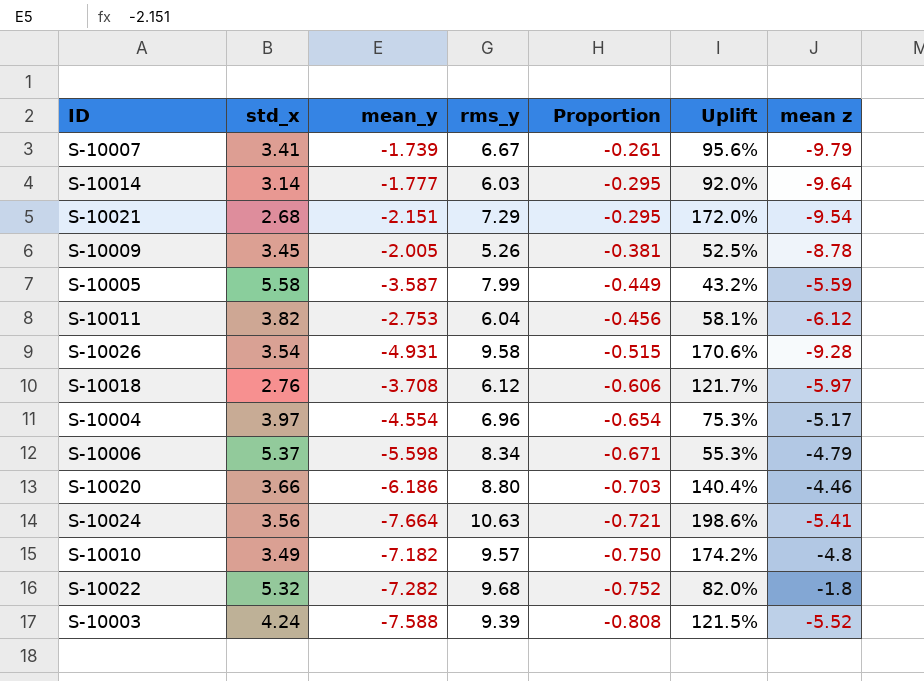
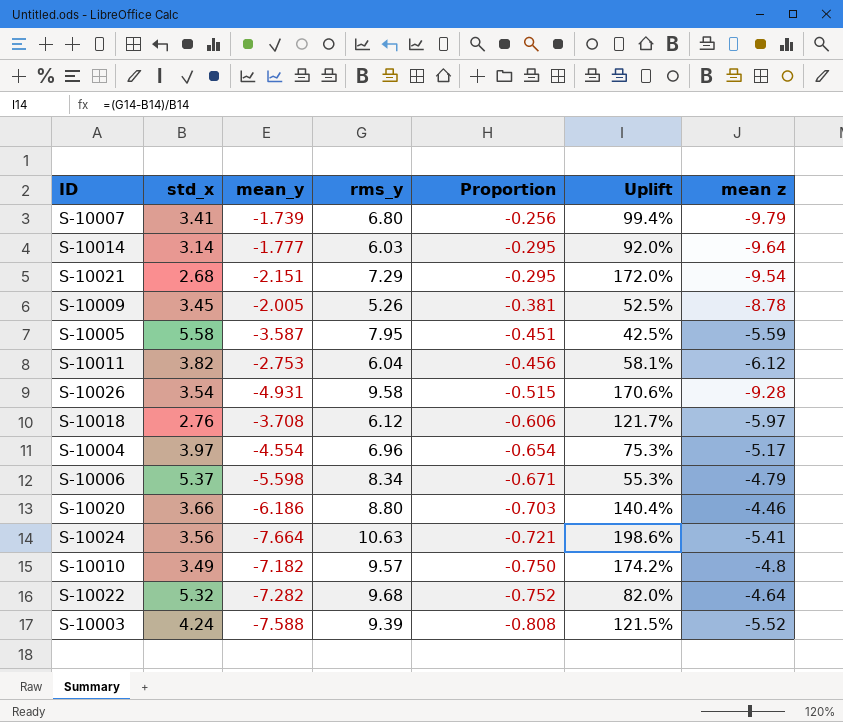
S-10007 | rms_y: 6.67 -> 6.80
S-10007 | Proportion: -0.261 -> -0.256
S-10007 | Uplift: 95.6% -> 99.4%
S-10005 | rms_y: 7.99 -> 7.95
S-10005 | Proportion: -0.449 -> -0.451
S-10005 | Uplift: 43.2% -> 42.5%
S-10022 | mean z: -1.8 -> -4.64

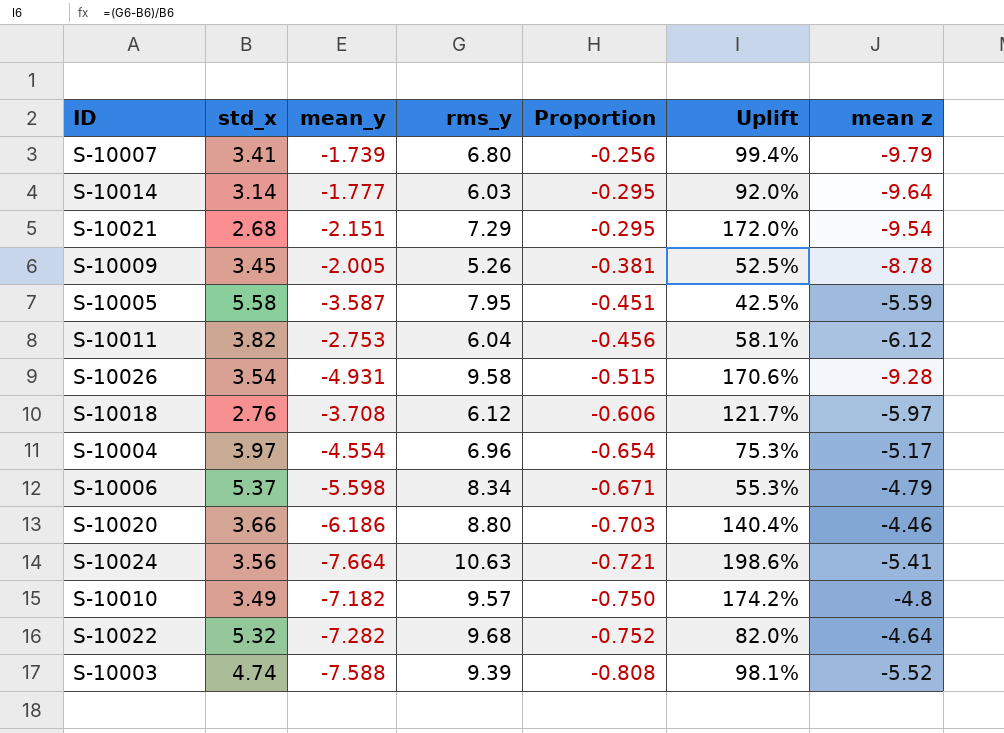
S-10003 | std_x: 4.24 -> 4.74
S-10003 | Uplift: 121.5% -> 98.1%

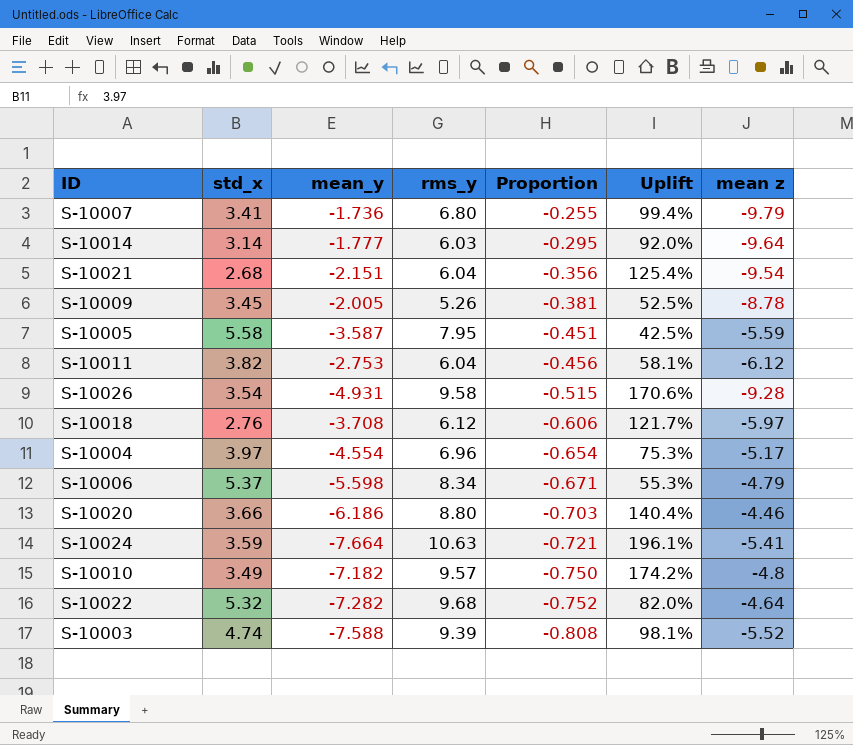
S-10007 | mean_y: -1.739 -> -1.736
S-10007 | Proportion: -0.256 -> -0.255
S-10021 | rms_y: 7.29 -> 6.04
S-10021 | Proportion: -0.295 -> -0.356
S-10021 | Uplift: 172.0% -> 125.4%
S-10024 | std_x: 3.56 -> 3.59
S-10024 | Uplift: 198.6% -> 196.1%

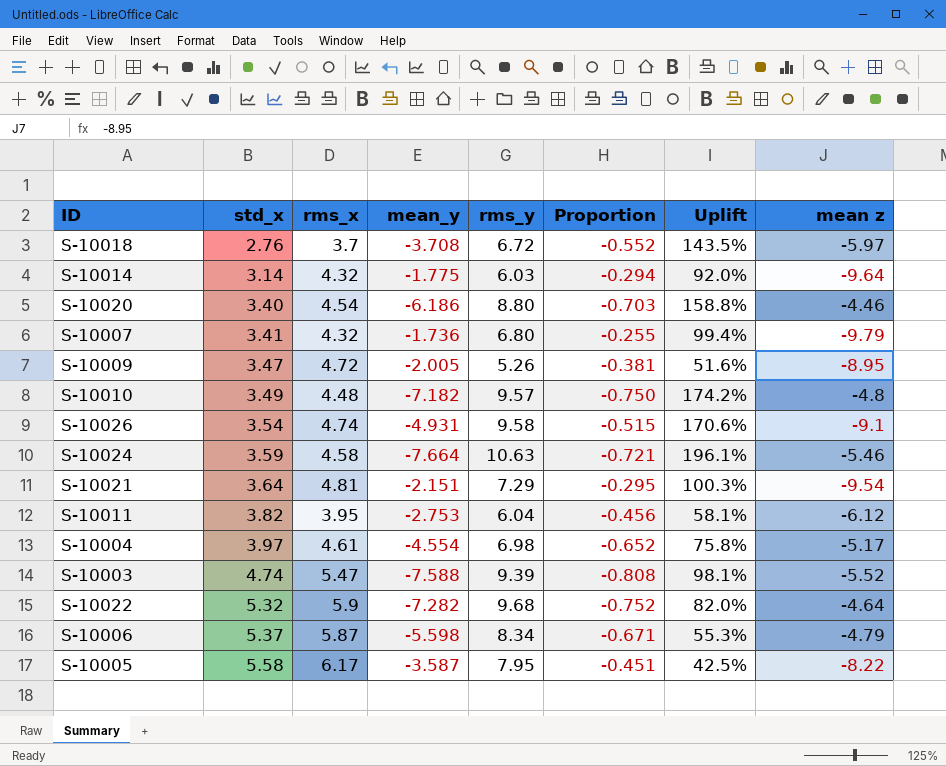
row order: Proportion descending -> std_x ascending
column rms_x | position: none -> 3
S-10018 | rms_y: 6.12 -> 6.72
S-10018 | Proportion: -0.606 -> -0.552
S-10018 | Uplift: 121.7% -> 143.5%
S-10014 | mean_y: -1.777 -> -1.775
S-10014 | Proportion: -0.295 -> -0.294
S-10020 | std_x: 3.66 -> 3.40
S-10020 | Uplift: 140.4% -> 158.8%
S-10009 | std_x: 3.45 -> 3.47
S-10009 | Uplift: 52.5% -> 51.6%
S-10009 | mean z: -8.78 -> -8.95
S-10026 | mean z: -9.28 -> -9.1
S-10024 | mean z: -5.41 -> -5.46
S-10021 | std_x: 2.68 -> 3.64
S-10021 | rms_y: 6.04 -> 7.29
S-10021 | Proportion: -0.356 -> -0.295
S-10021 | Uplift: 125.4% -> 100.3%
S-10004 | rms_y: 6.96 -> 6.98
S-10004 | Proportion: -0.654 -> -0.652
S-10004 | Uplift: 75.3% -> 75.8%
S-10005 | mean z: -5.59 -> -8.22

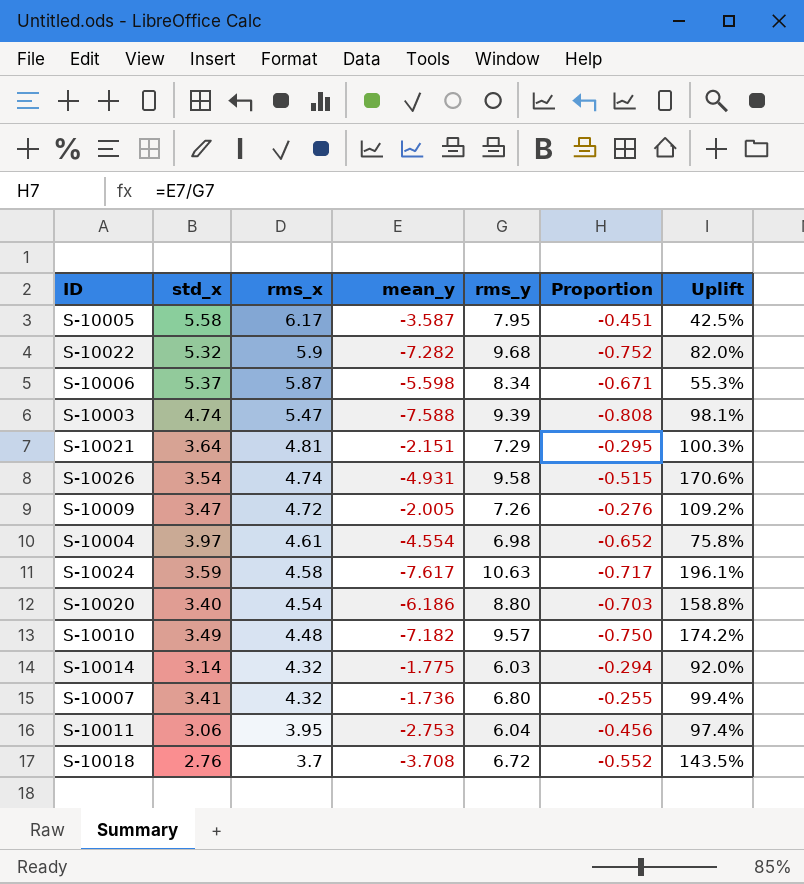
row order: std_x ascending -> rms_x descending
column mean z | position: 8 -> none
S-10009 | rms_y: 5.26 -> 7.26
S-10009 | Proportion: -0.381 -> -0.276
S-10009 | Uplift: 51.6% -> 109.2%
S-10024 | mean_y: -7.664 -> -7.617
S-10024 | Proportion: -0.721 -> -0.717
S-10011 | std_x: 3.82 -> 3.06
S-10011 | Uplift: 58.1% -> 97.4%

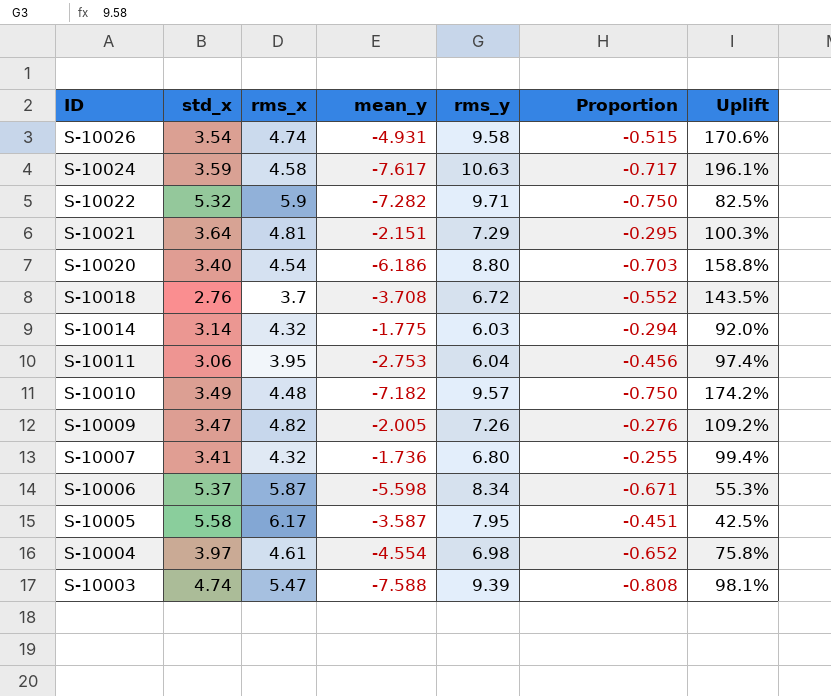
row order: rms_x descending -> ID descending
S-10022 | rms_y: 9.68 -> 9.71
S-10022 | Proportion: -0.752 -> -0.750
S-10022 | Uplift: 82.0% -> 82.5%
S-10009 | rms_x: 4.72 -> 4.82

